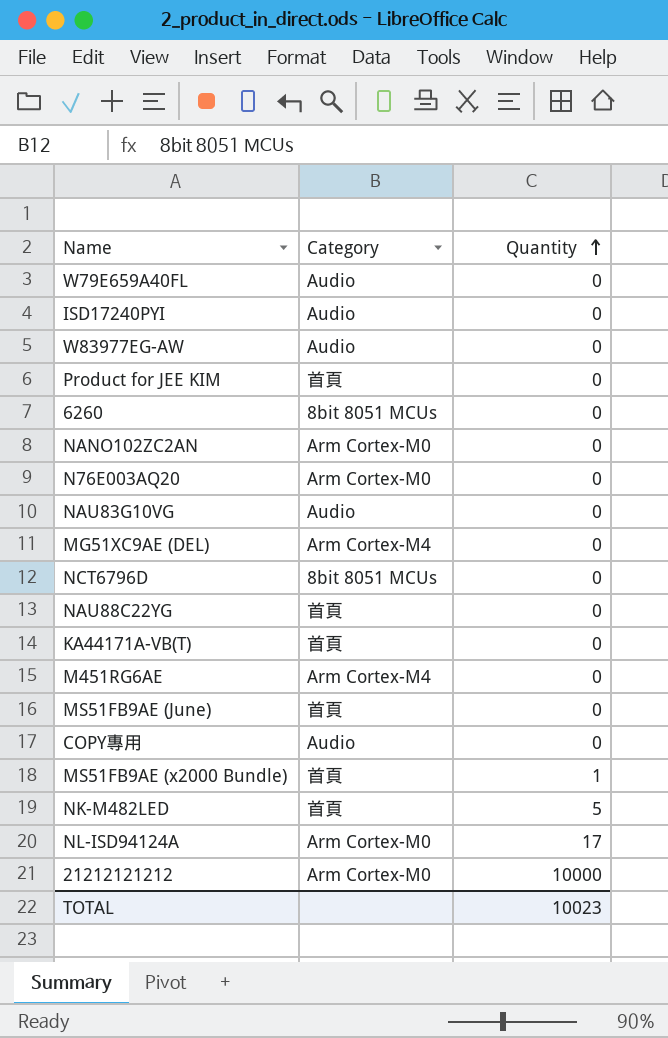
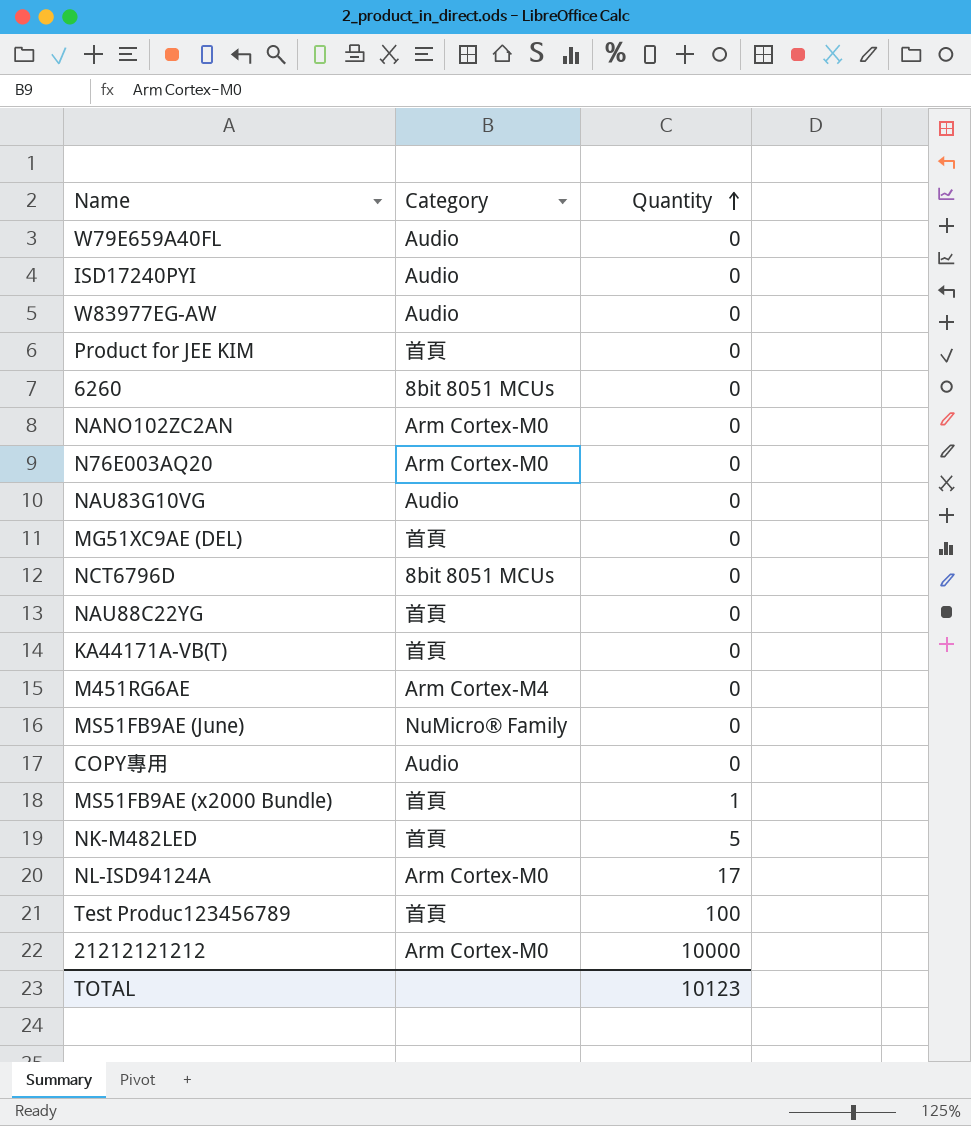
MG51XC9AE (DEL) | Category: Arm Cortex-M4 -> 首頁
MS51FB9AE (June) | Category: 首頁 -> NuMicro® Family
row Test Produc123456789: none -> 首頁 | 100
TOTAL | Quantity: 10023 -> 10123

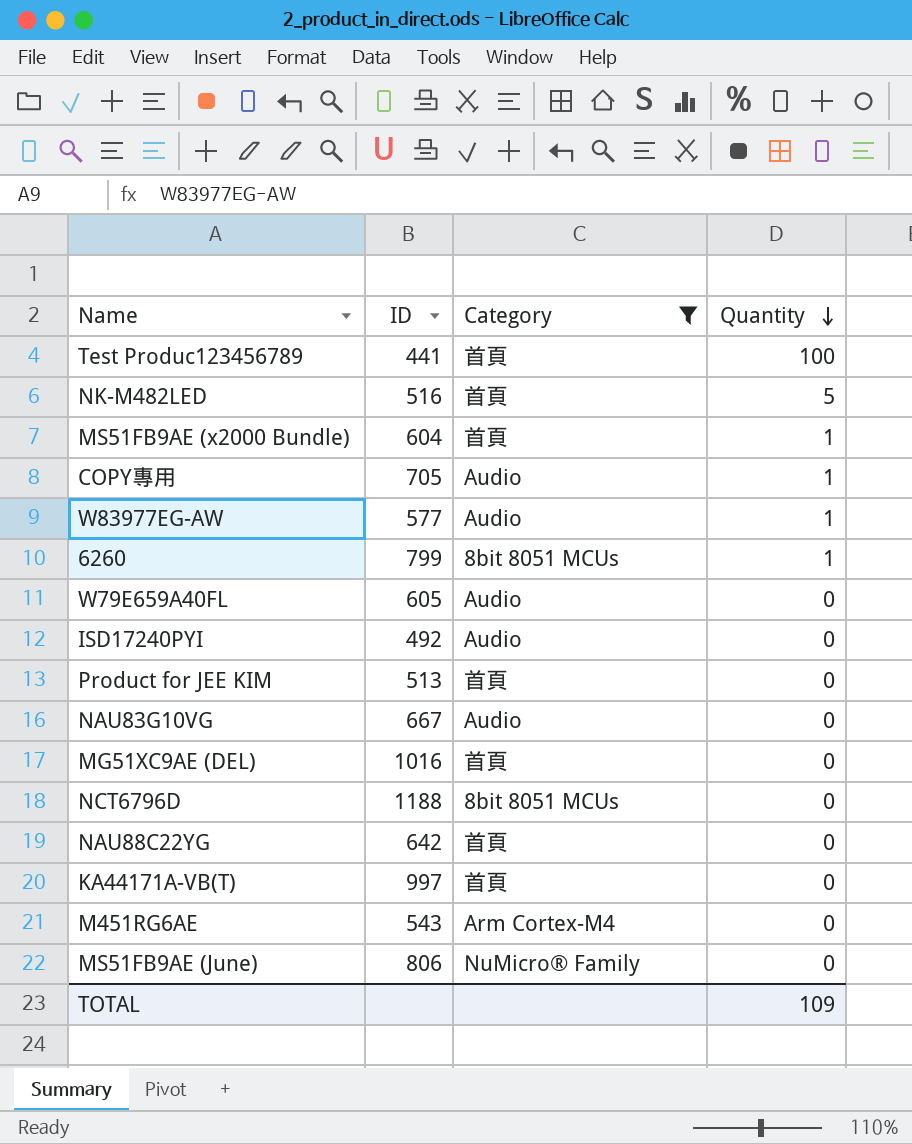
filter: none -> Category != Arm Cortex-M0
row order: Quantity ascending -> Quantity descending
column ID | position: none -> 2
COPY專用 | Quantity: 0 -> 1
W83977EG-AW | Quantity: 0 -> 1
6260 | Quantity: 0 -> 1
TOTAL | Quantity: 10123 -> 109

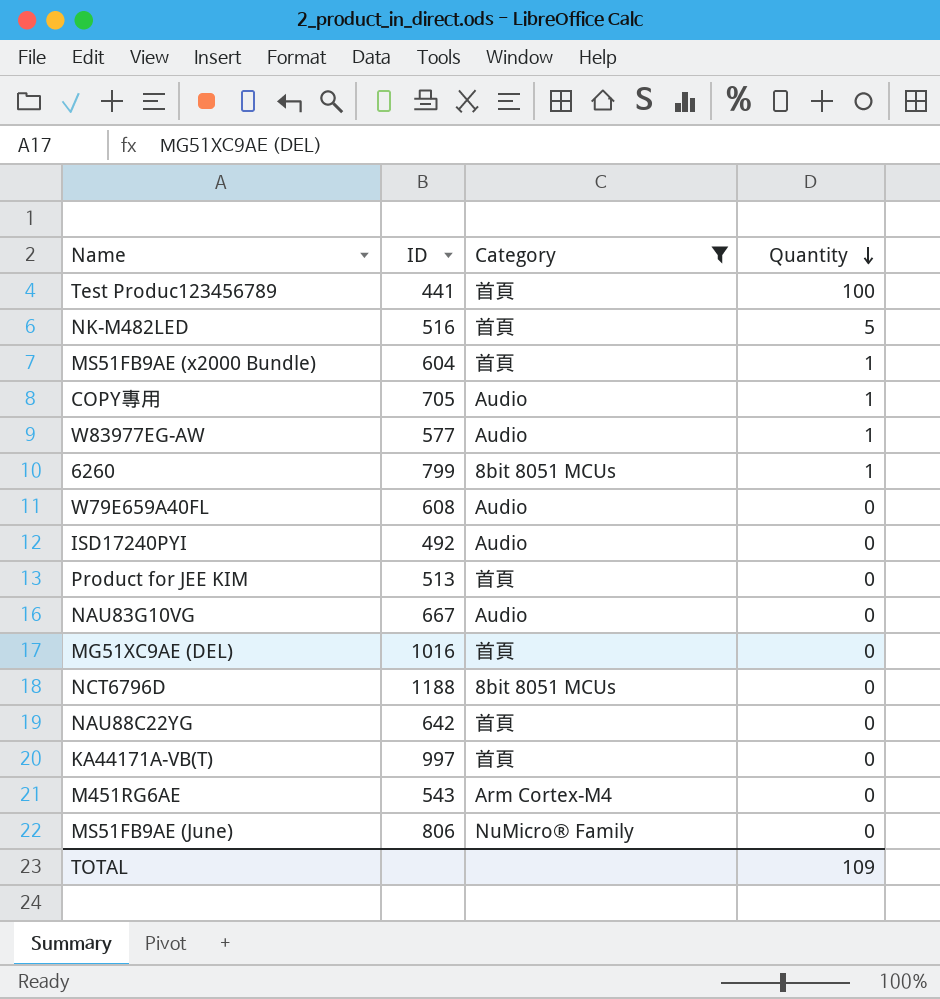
W79E659A40FL | ID: 605 -> 608

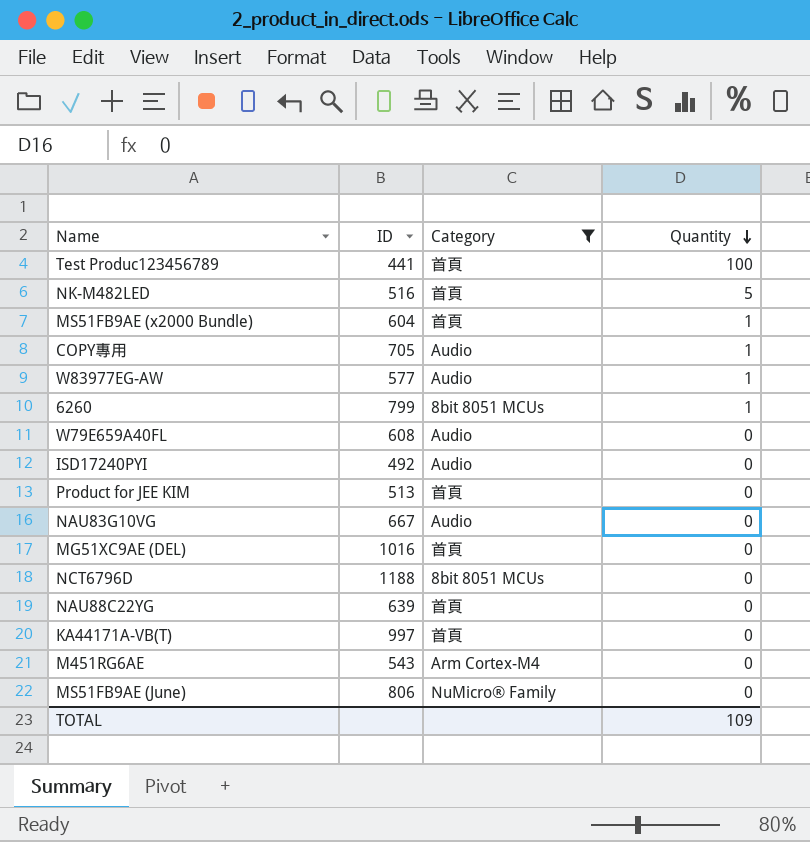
NAU88C22YG | ID: 642 -> 639

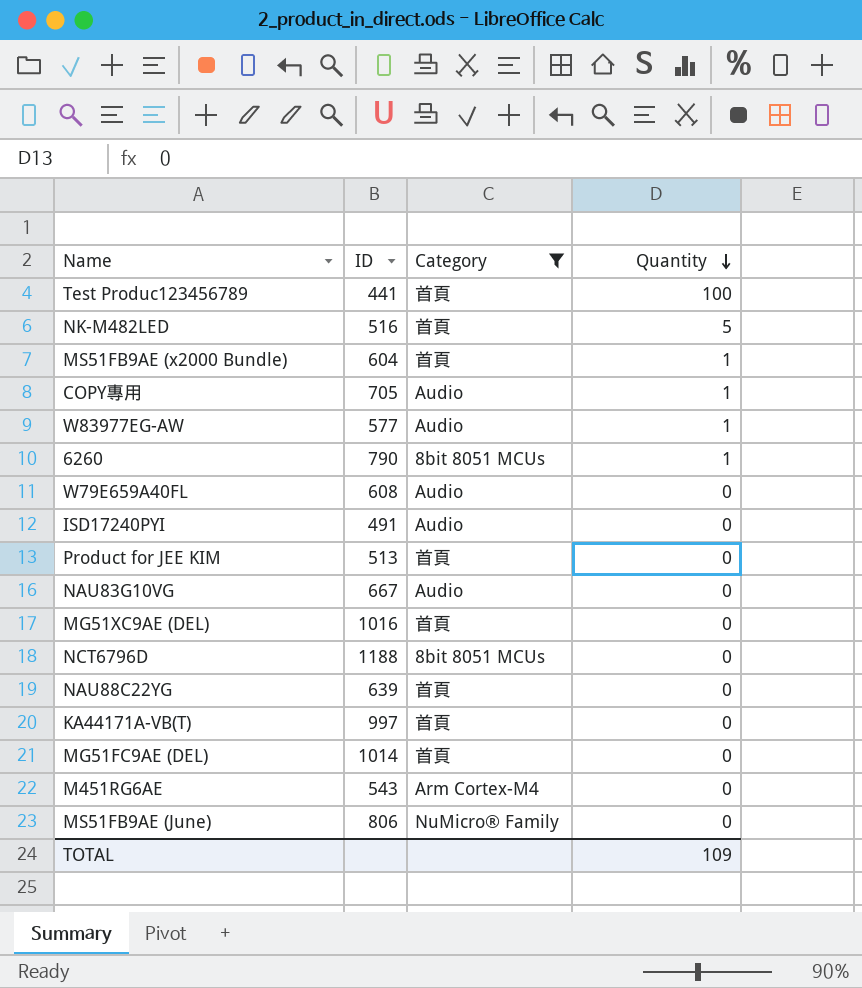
6260 | ID: 799 -> 790
ISD17240PYI | ID: 492 -> 491
row MG51FC9AE (DEL): none -> 1014 | 首頁 | 0

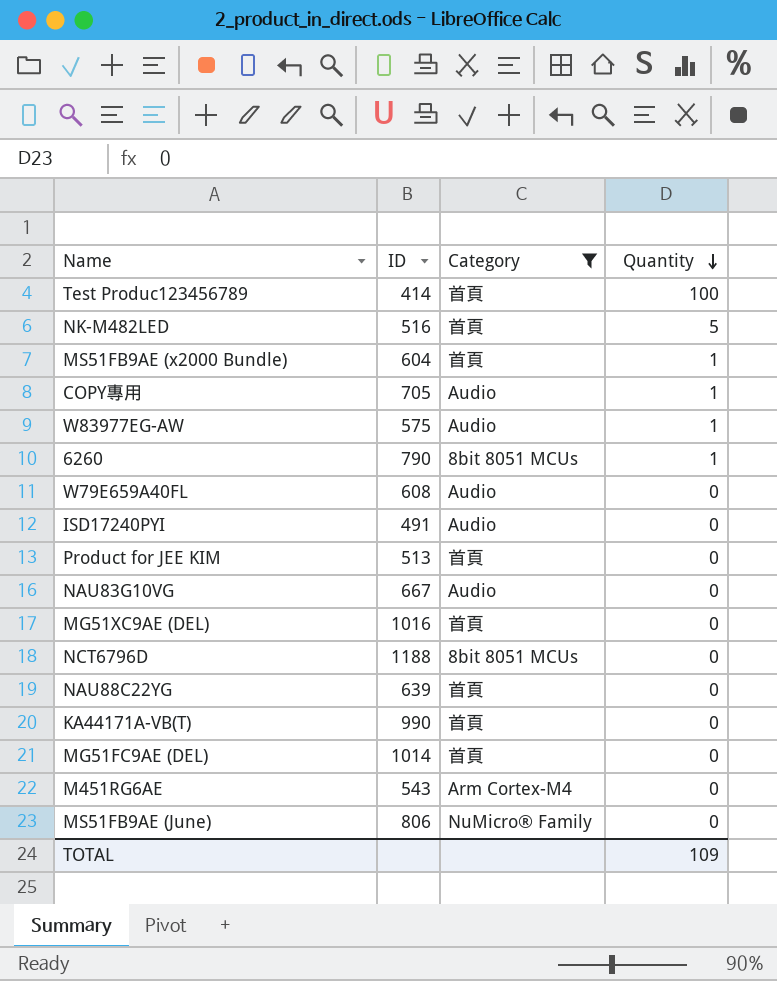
Test Produc123456789 | ID: 441 -> 414
W83977EG-AW | ID: 577 -> 575
KA44171A-VB(T) | ID: 997 -> 990

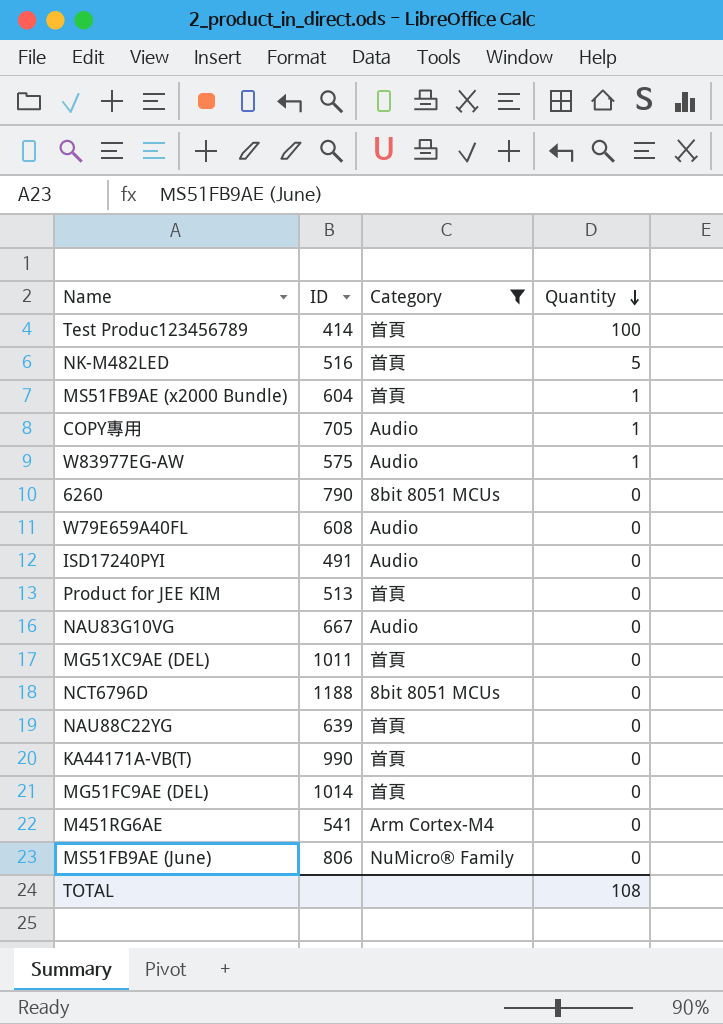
6260 | Quantity: 1 -> 0
MG51XC9AE (DEL) | ID: 1016 -> 1011
M451RG6AE | ID: 543 -> 541
TOTAL | Quantity: 109 -> 108

